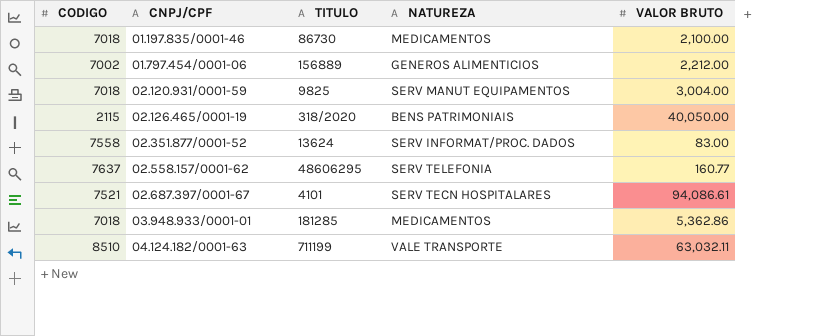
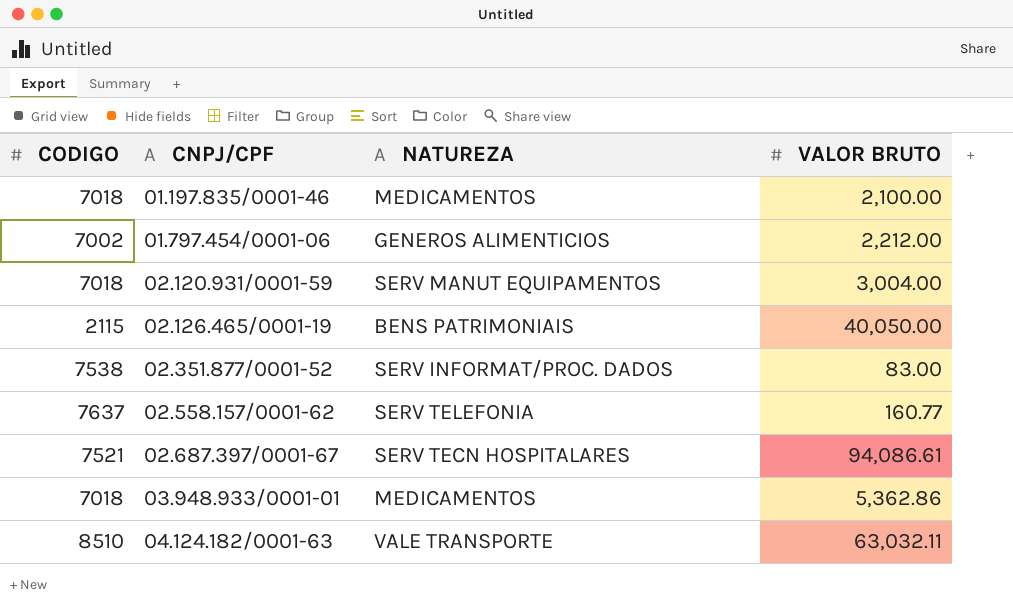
column TITULO | position: 3 -> none
02.351.877/0001-52 | CODIGO: 7558 -> 7538

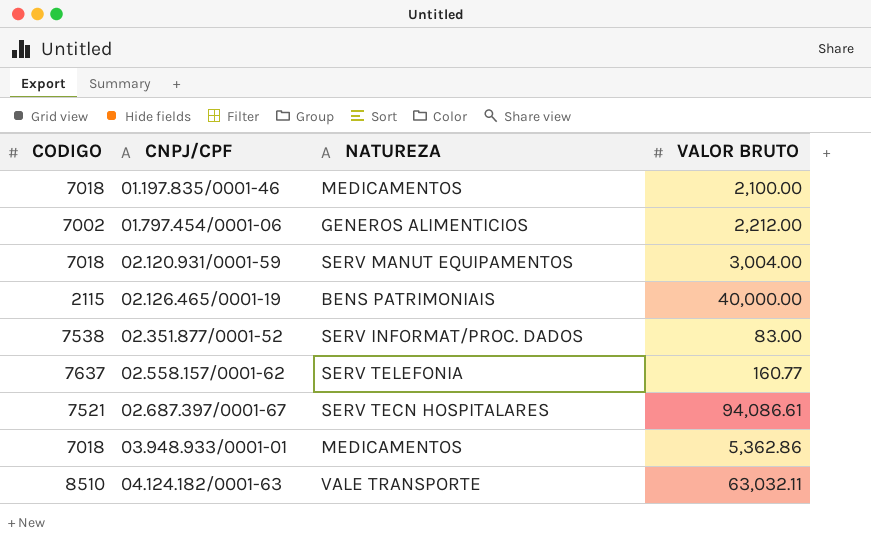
02.126.465/0001-19 | VALOR BRUTO: 40,050.00 -> 40,000.00

